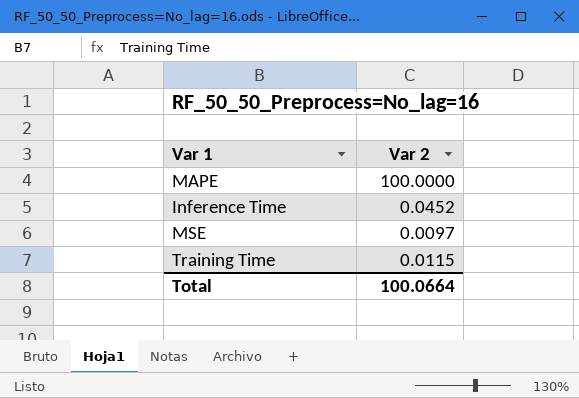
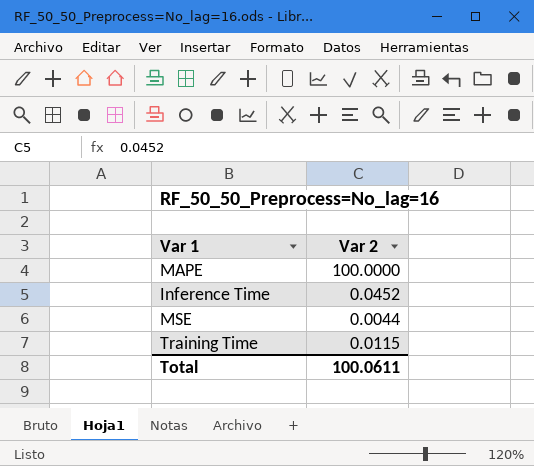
MSE | Var 2: 0.0097 -> 0.0044
Total | Var 2: 100.0664 -> 100.0611

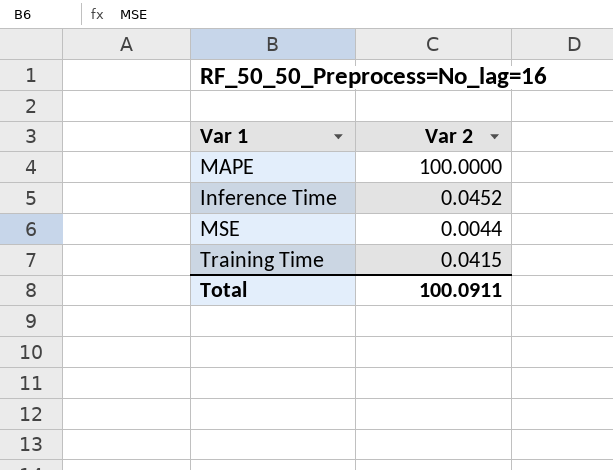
Training Time | Var 2: 0.0115 -> 0.0415
Total | Var 2: 100.0611 -> 100.0911

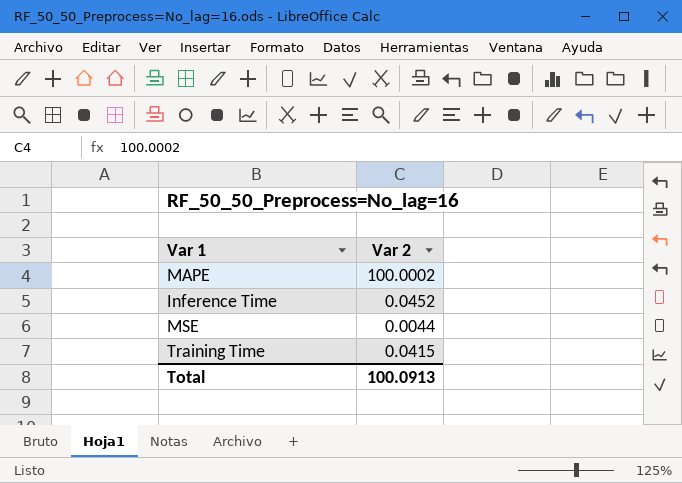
MAPE | Var 2: 100.0000 -> 100.0002
Total | Var 2: 100.0911 -> 100.0913

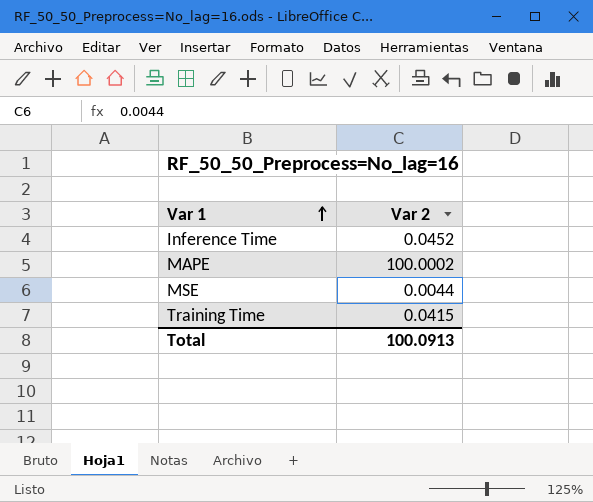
row order: none -> Var 1 ascending

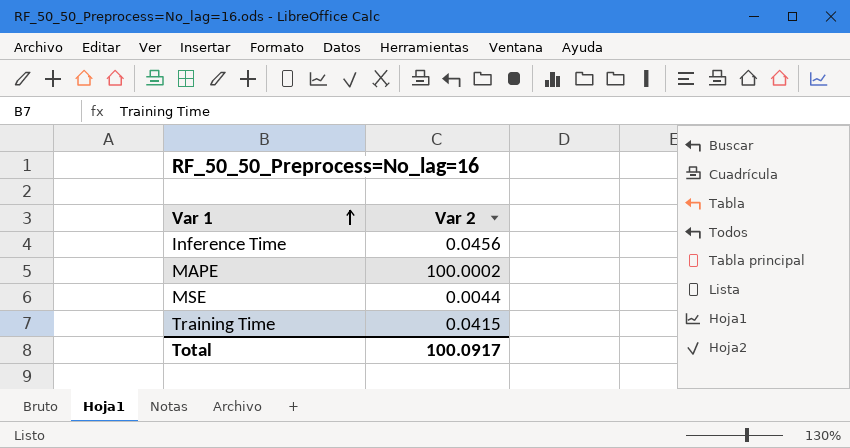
Inference Time | Var 2: 0.0452 -> 0.0456
Total | Var 2: 100.0913 -> 100.0917

